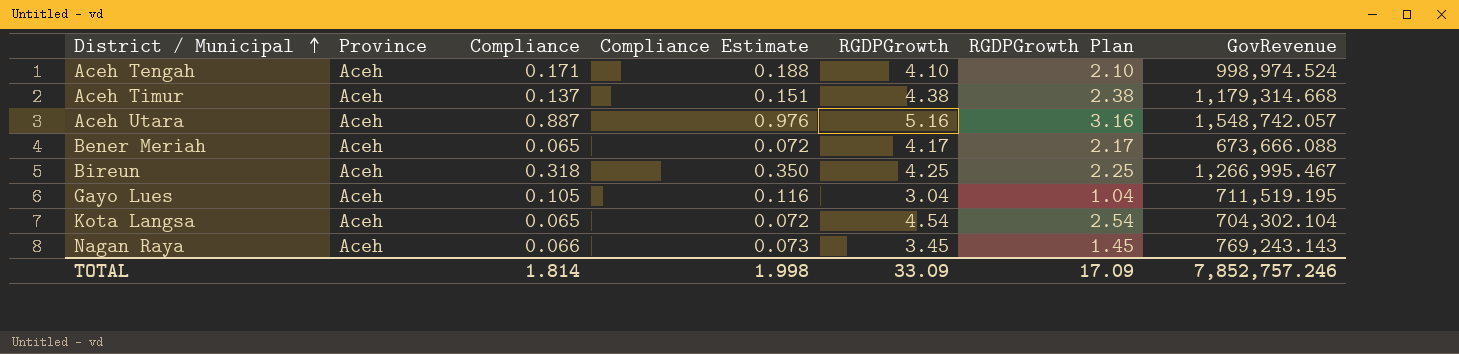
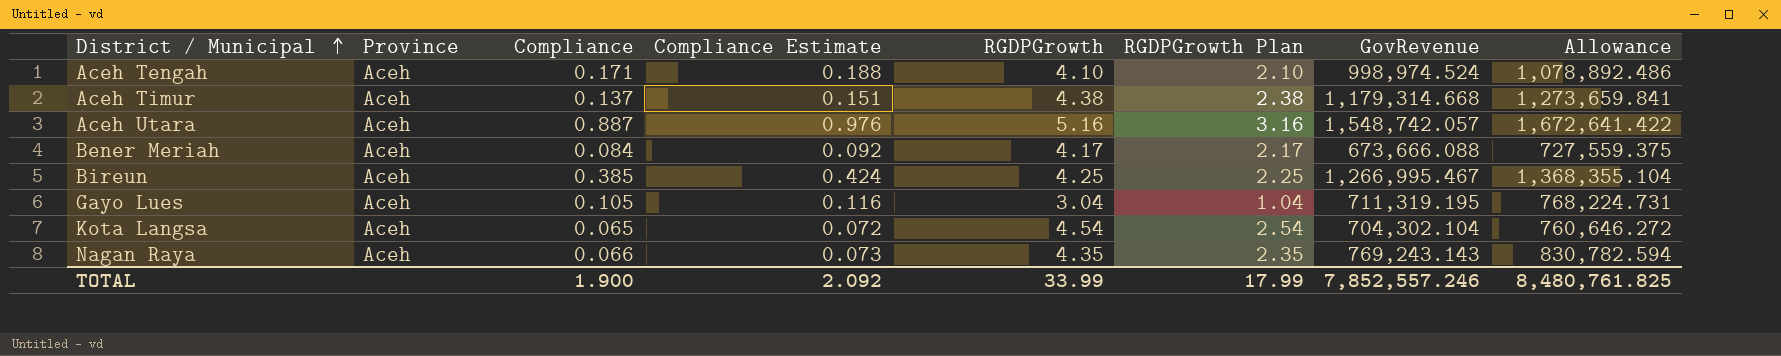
column Allowance | formula: none -> [GovRevenue] * 1.08
Bener Meriah | Compliance: 0.065 -> 0.084
Bener Meriah | Compliance Estimate: 0.072 -> 0.092
Bireun | Compliance: 0.318 -> 0.385
Bireun | Compliance Estimate: 0.350 -> 0.424
Gayo Lues | GovRevenue: 711,519.195 -> 711,319.195
Nagan Raya | RGDPGrowth: 3.45 -> 4.35
Nagan Raya | RGDPGrowth Plan: 1.45 -> 2.35
TOTAL | Compliance: 1.814 -> 1.900
TOTAL | Compliance Estimate: 1.998 -> 2.092
TOTAL | RGDPGrowth: 33.09 -> 33.99
TOTAL | RGDPGrowth Plan: 17.09 -> 17.99
TOTAL | GovRevenue: 7,852,757.246 -> 7,852,557.246

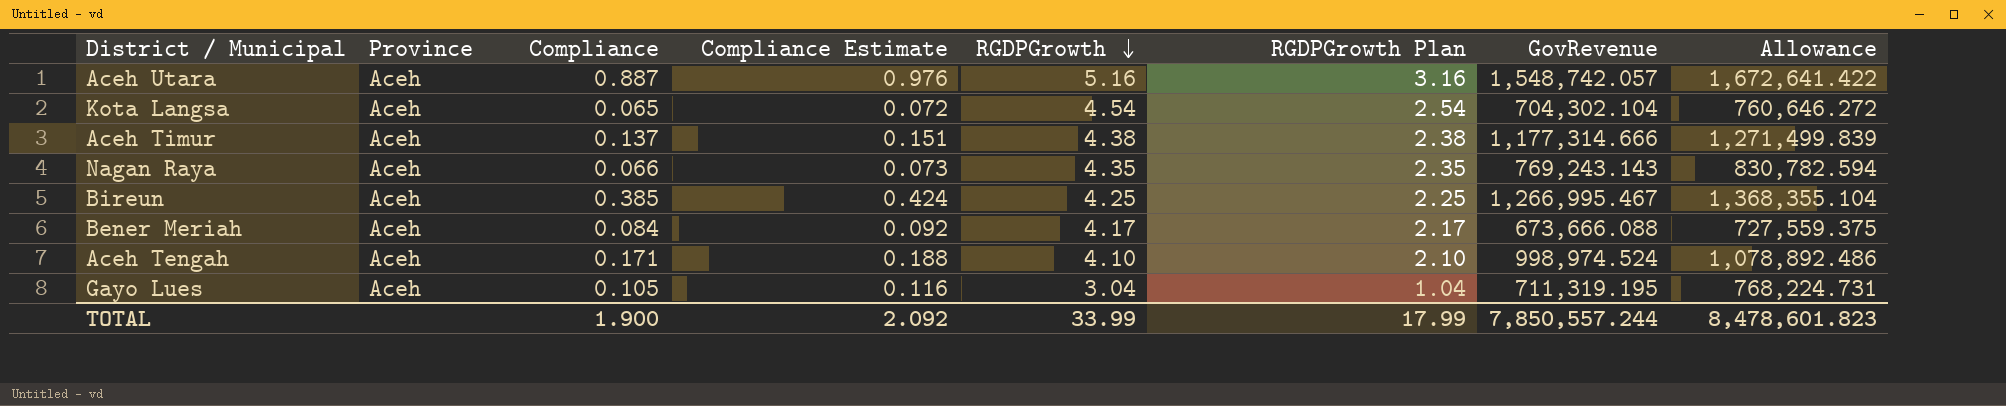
row order: District / Municipal ascending -> RGDPGrowth descending
Aceh Timur | GovRevenue: 1,179,314.668 -> 1,177,314.666
Aceh Timur | Allowance: 1,273,659.841 -> 1,271,499.839
TOTAL | GovRevenue: 7,852,557.246 -> 7,850,557.244
TOTAL | Allowance: 8,480,761.825 -> 8,478,601.823

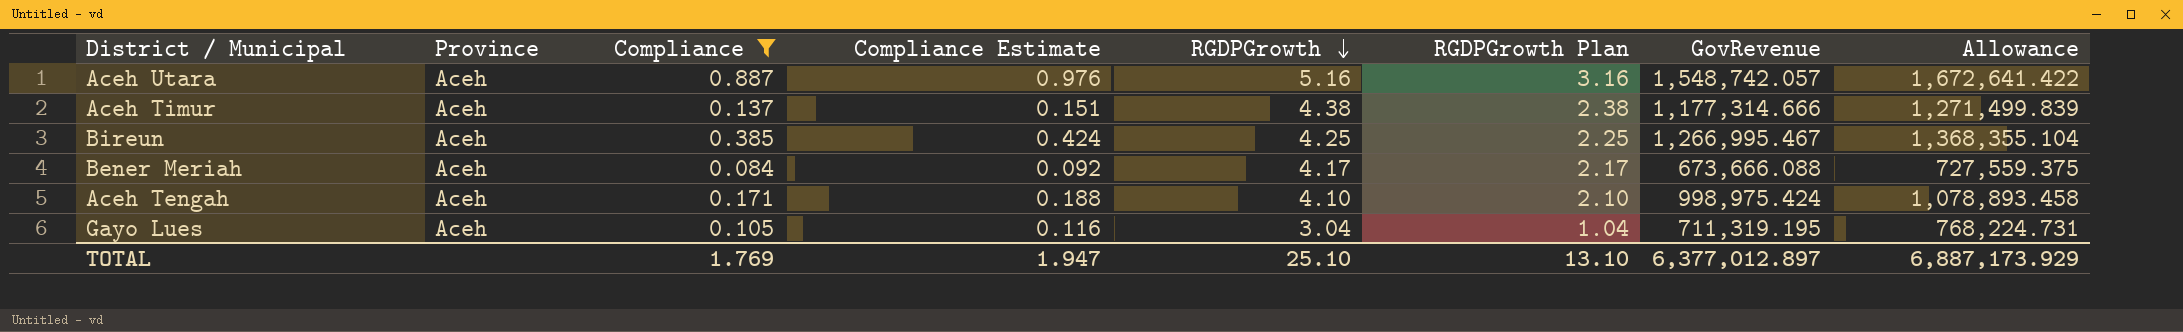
filter: none -> Compliance >= 0.084
Aceh Tengah | GovRevenue: 998,974.524 -> 998,975.424
Aceh Tengah | Allowance: 1,078,892.486 -> 1,078,893.458
TOTAL | Compliance: 1.900 -> 1.769
TOTAL | Compliance Estimate: 2.092 -> 1.947
TOTAL | RGDPGrowth: 33.99 -> 25.10
TOTAL | RGDPGrowth Plan: 17.99 -> 13.10
TOTAL | GovRevenue: 7,850,557.244 -> 6,377,012.897
TOTAL | Allowance: 8,478,601.823 -> 6,887,173.929

